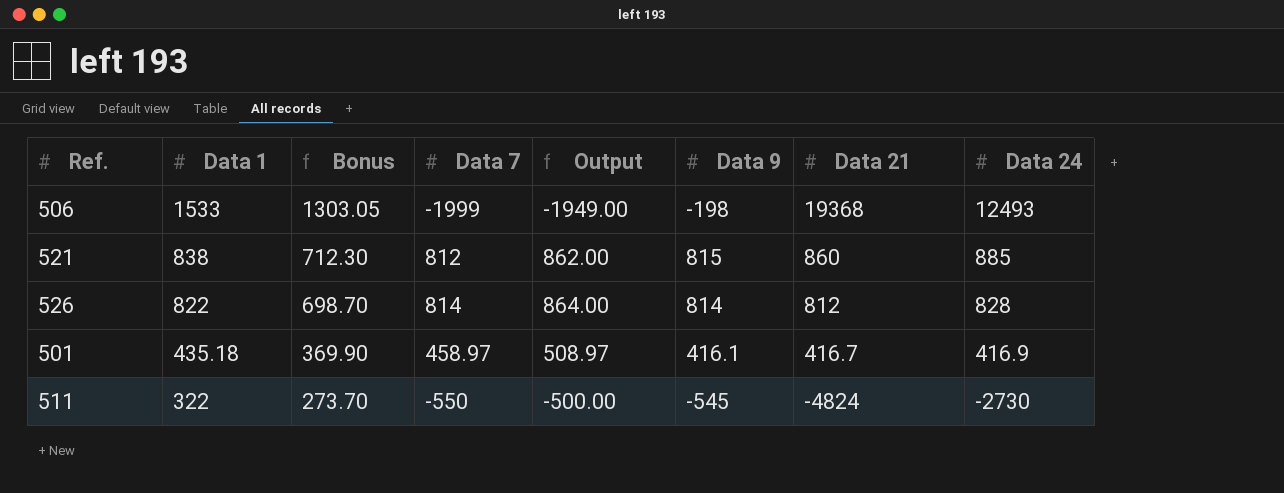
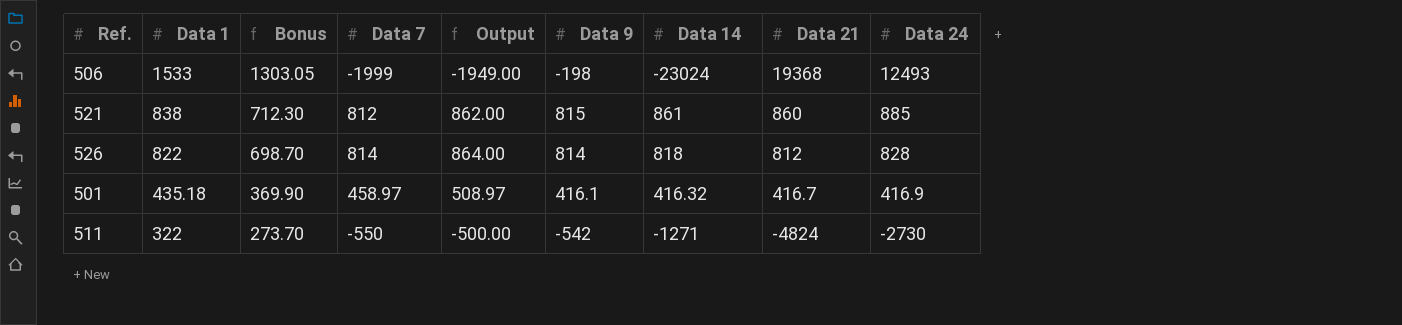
column Data 14 | position: none -> 7
511 | Data 9: -545 -> -542

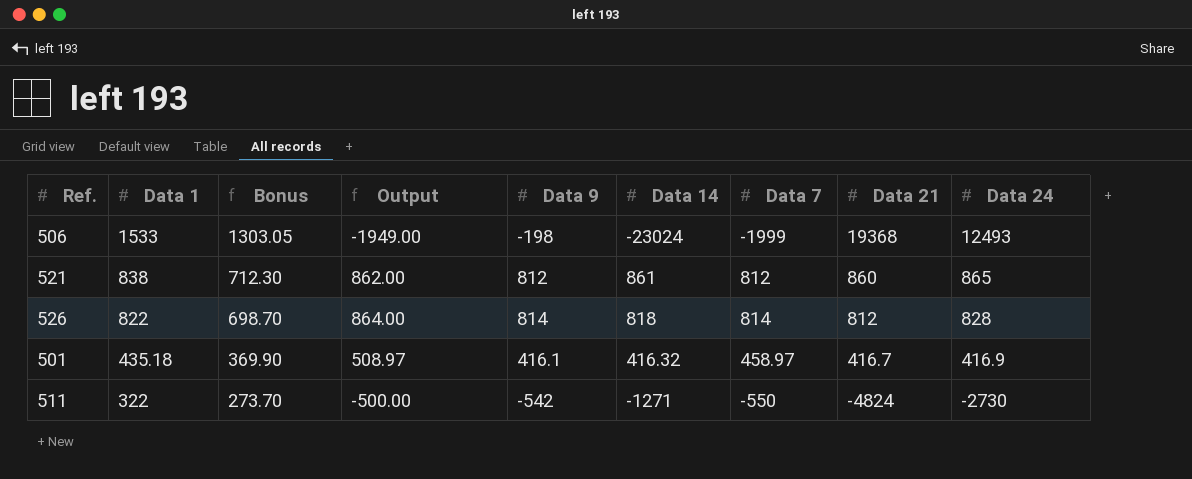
column Data 7 | position: 4 -> 7
521 | Data 9: 815 -> 812
521 | Data 24: 885 -> 865

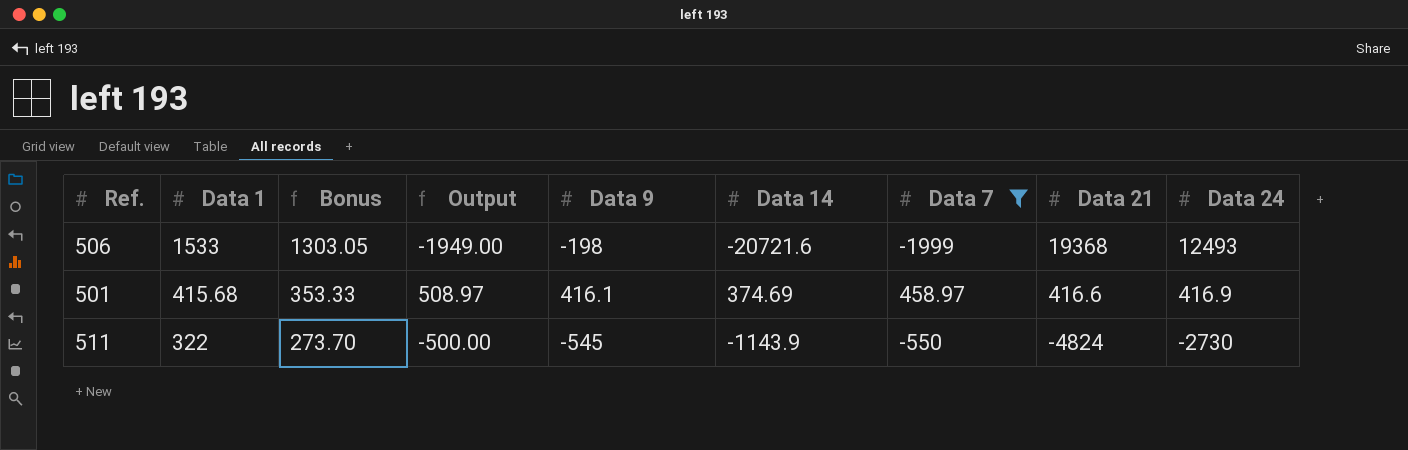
filter: none -> Data 7 <= 458.97
506 | Data 14: -23024 -> -20721.6
501 | Data 1: 435.18 -> 415.68
501 | Bonus: 369.90 -> 353.33
501 | Data 14: 416.32 -> 374.69
501 | Data 21: 416.7 -> 416.6
511 | Data 9: -542 -> -545
511 | Data 14: -1271 -> -1143.9

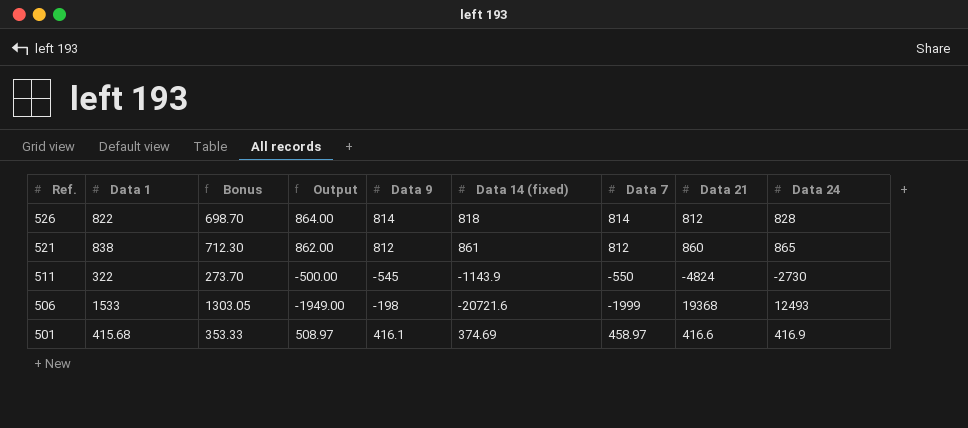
filter: Data 7 <= 458.97 -> none
row order: Data 1 descending -> Ref. descending
column name: Data 14 -> Data 14 (fixed)

